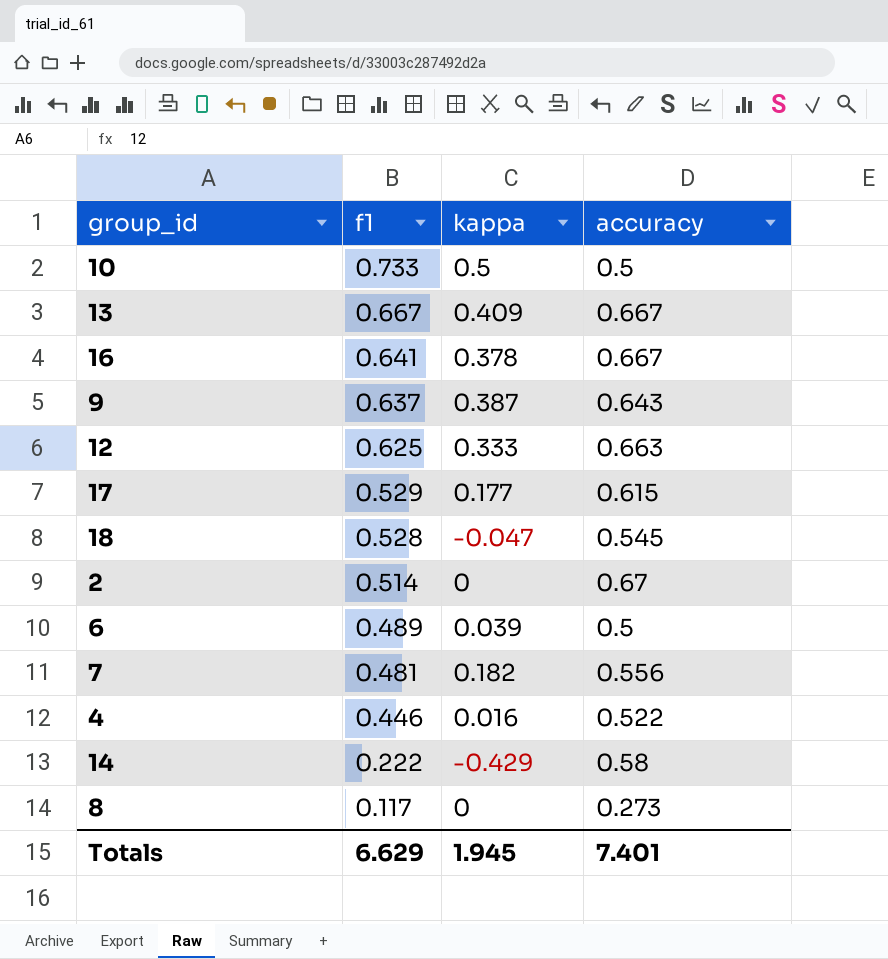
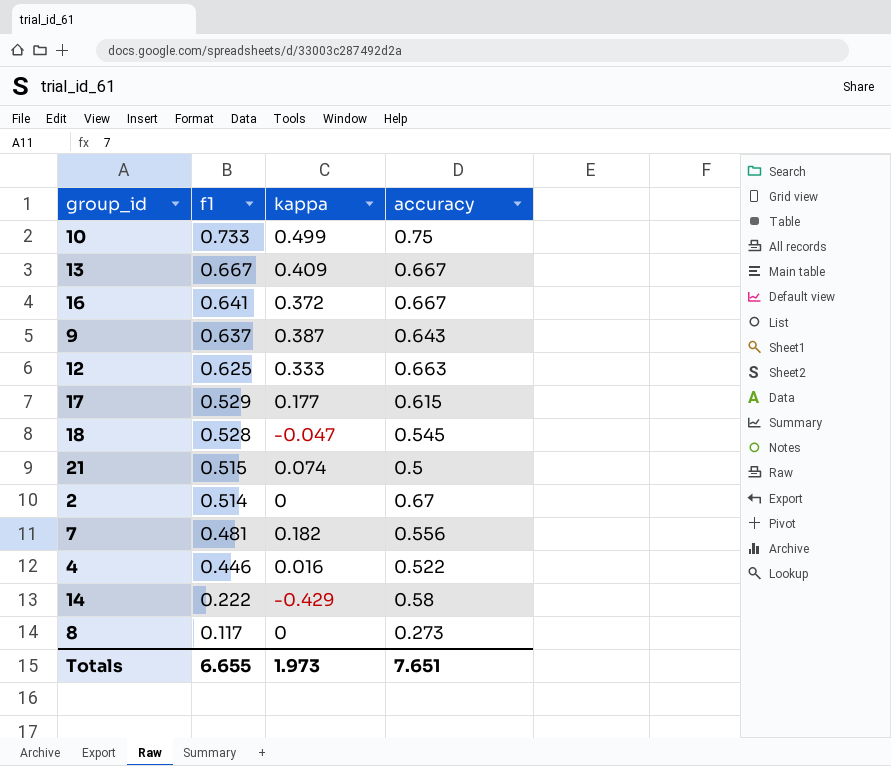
row 6: 0.489 | 0.039 | 0.5 -> none
10 | kappa: 0.5 -> 0.499
10 | accuracy: 0.5 -> 0.75
16 | kappa: 0.378 -> 0.372
row 21: none -> 0.515 | 0.074 | 0.5
Totals | f1: 6.629 -> 6.655
Totals | kappa: 1.945 -> 1.973
Totals | accuracy: 7.401 -> 7.651

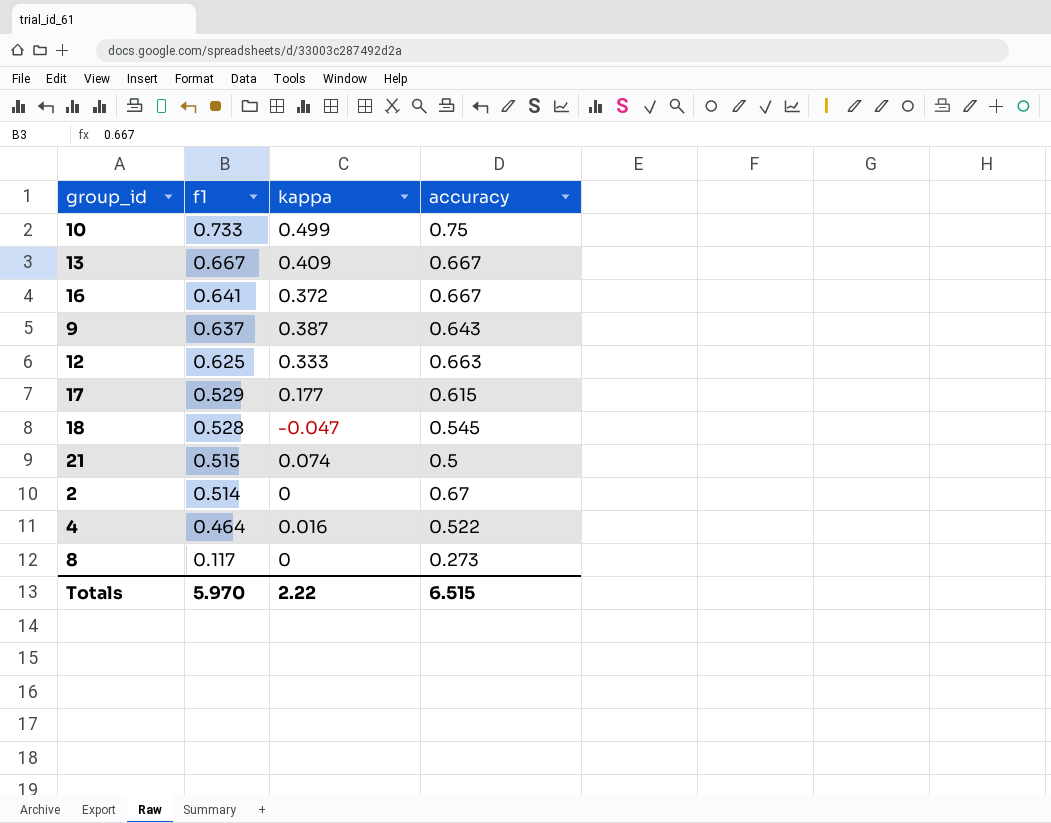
row 7: 0.481 | 0.182 | 0.556 -> none
row 14: 0.222 | -0.429 | 0.58 -> none
4 | f1: 0.446 -> 0.464
Totals | f1: 6.655 -> 5.970
Totals | kappa: 1.973 -> 2.22
Totals | accuracy: 7.651 -> 6.515

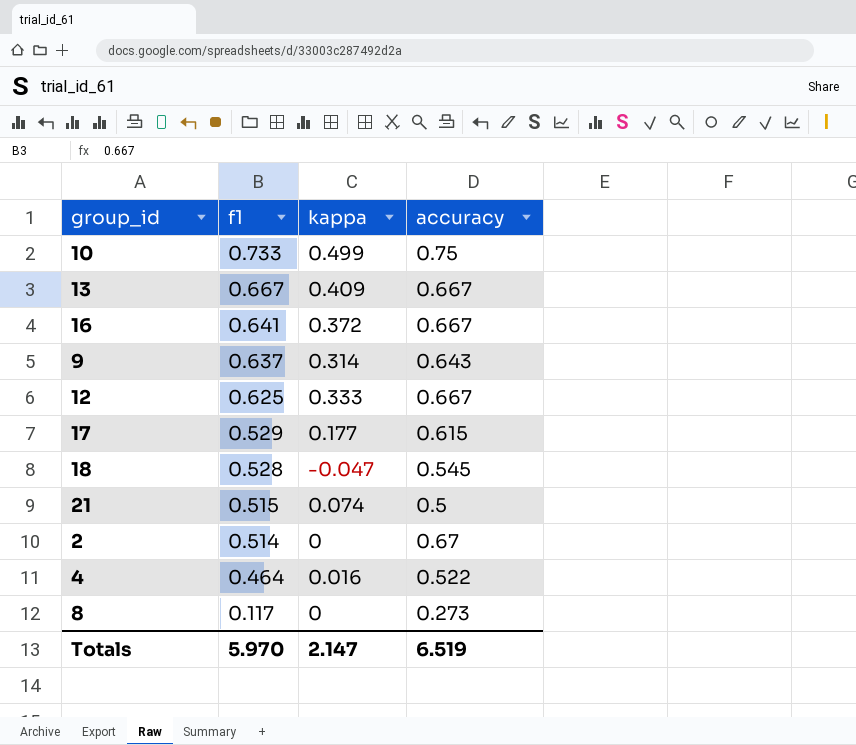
9 | kappa: 0.387 -> 0.314
12 | accuracy: 0.663 -> 0.667
Totals | kappa: 2.22 -> 2.147
Totals | accuracy: 6.515 -> 6.519

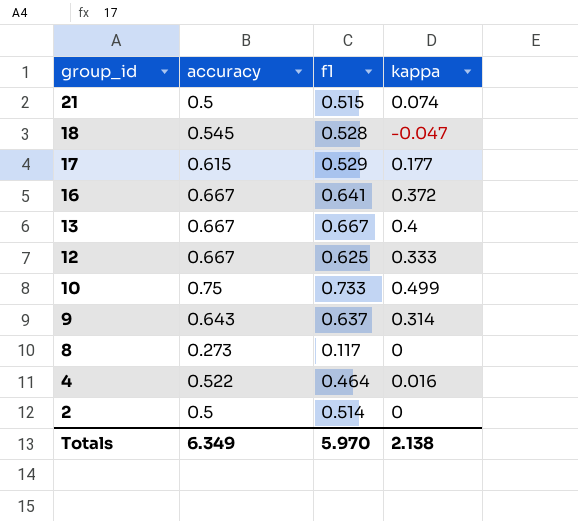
row order: f1 descending -> group_id descending
column accuracy | position: 4 -> 2
13 | kappa: 0.409 -> 0.4
2 | accuracy: 0.67 -> 0.5
Totals | accuracy: 6.519 -> 6.349
Totals | kappa: 2.147 -> 2.138

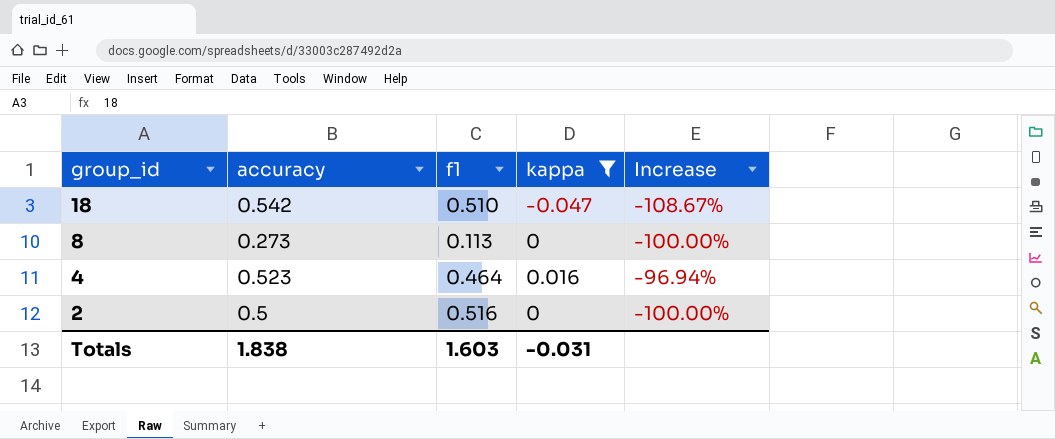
filter: none -> kappa <= 0.016
column Increase | formula: none -> ([kappa] - [accuracy]) / [accuracy]
18 | accuracy: 0.545 -> 0.542
18 | f1: 0.528 -> 0.510
8 | f1: 0.117 -> 0.113
4 | accuracy: 0.522 -> 0.523
2 | f1: 0.514 -> 0.516
Totals | accuracy: 6.349 -> 1.838
Totals | f1: 5.970 -> 1.603
Totals | kappa: 2.138 -> -0.031

